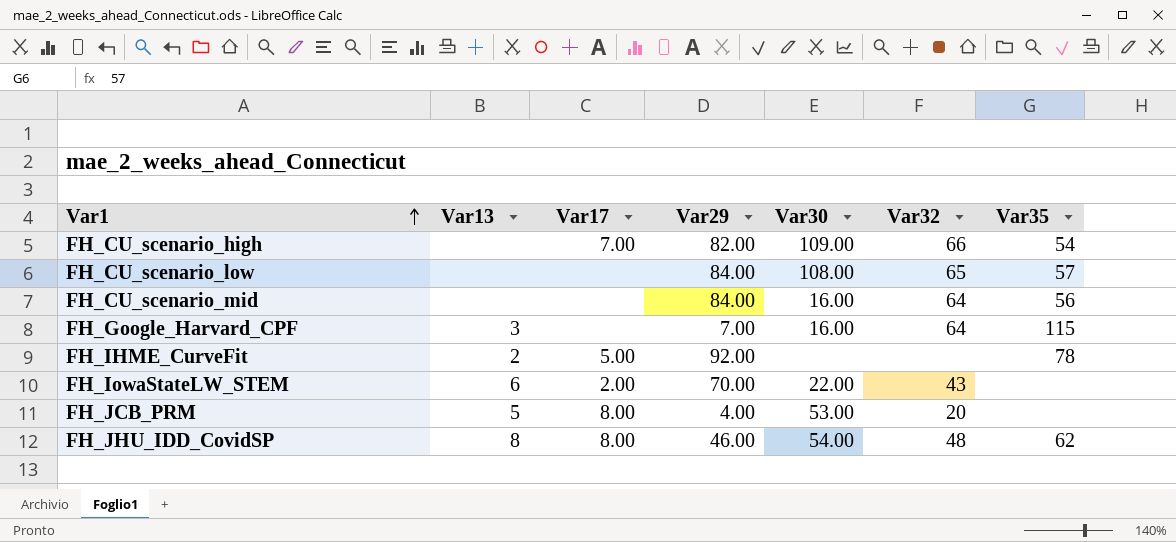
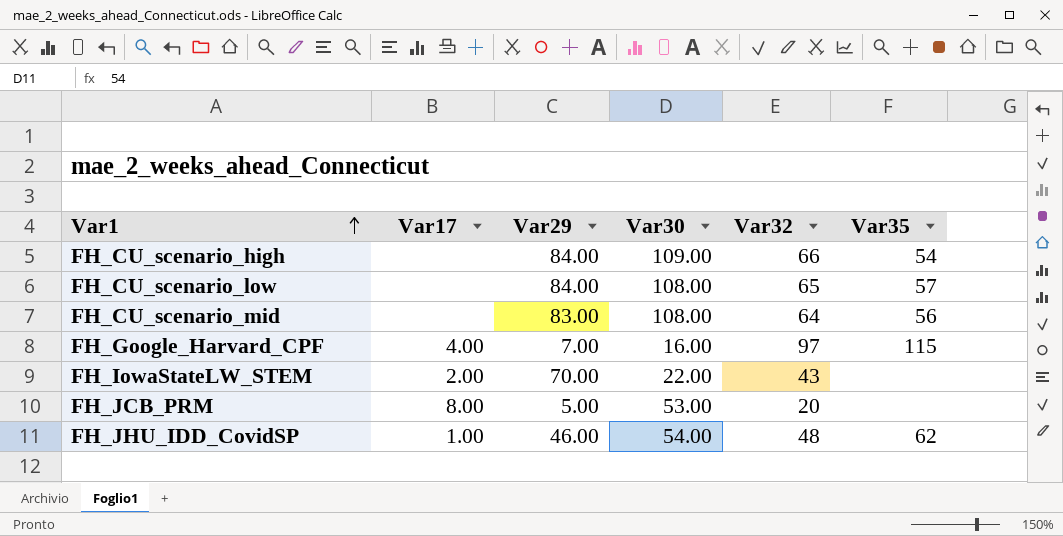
column Var13 | position: 2 -> none
row FH_IHME_CurveFit: 2 | 5.00 | 92.00 | none | none | 78 -> none
FH_CU_scenario_high | Var17: 7.00 -> none
FH_CU_scenario_high | Var29: 82.00 -> 84.00
FH_CU_scenario_mid | Var29: 84.00 -> 83.00
FH_CU_scenario_mid | Var30: 16.00 -> 108.00
FH_Google_Harvard_CPF | Var17: none -> 4.00
FH_Google_Harvard_CPF | Var32: 64 -> 97
FH_JCB_PRM | Var29: 4.00 -> 5.00
FH_JHU_IDD_CovidSP | Var17: 8.00 -> 1.00

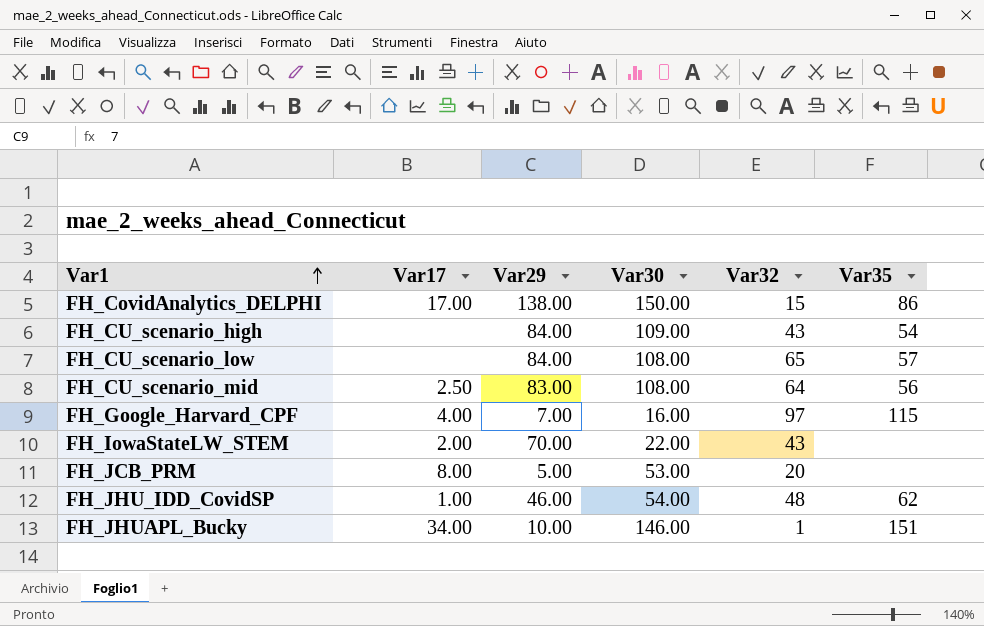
row FH_CovidAnalytics_DELPHI: none -> 17.00 | 138.00 | 150.00 | 15 | 86
FH_CU_scenario_high | Var32: 66 -> 43
FH_CU_scenario_mid | Var17: none -> 2.50
row FH_JHUAPL_Bucky: none -> 34.00 | 10.00 | 146.00 | 1 | 151

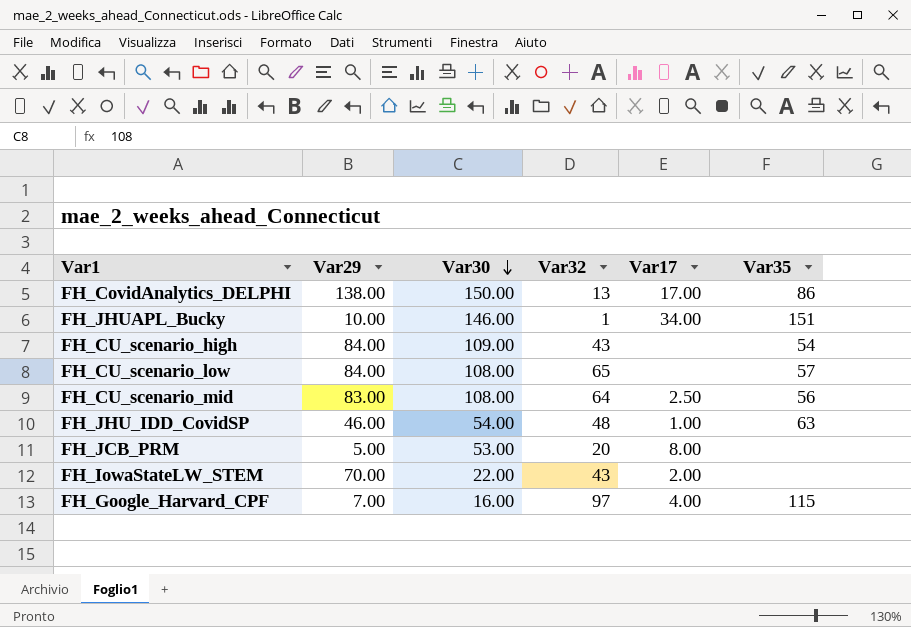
row order: Var1 ascending -> Var30 descending
column Var17 | position: 2 -> 5
FH_CovidAnalytics_DELPHI | Var32: 15 -> 13
FH_JHU_IDD_CovidSP | Var35: 62 -> 63

